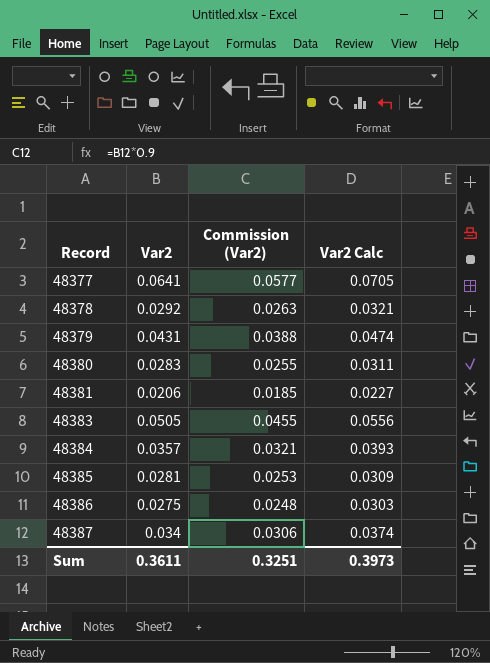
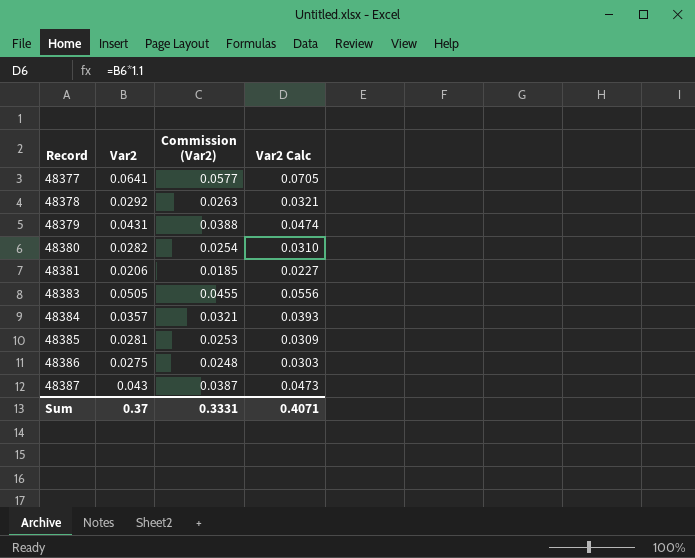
48380 | Var2: 0.0283 -> 0.0282
48380 | Commission (Var2): 0.0255 -> 0.0254
48380 | Var2 Calc: 0.0311 -> 0.0310
48387 | Var2: 0.034 -> 0.043
48387 | Commission (Var2): 0.0306 -> 0.0387
48387 | Var2 Calc: 0.0374 -> 0.0473
Sum | Var2: 0.3611 -> 0.37
Sum | Commission (Var2): 0.3251 -> 0.3331
Sum | Var2 Calc: 0.3973 -> 0.4071

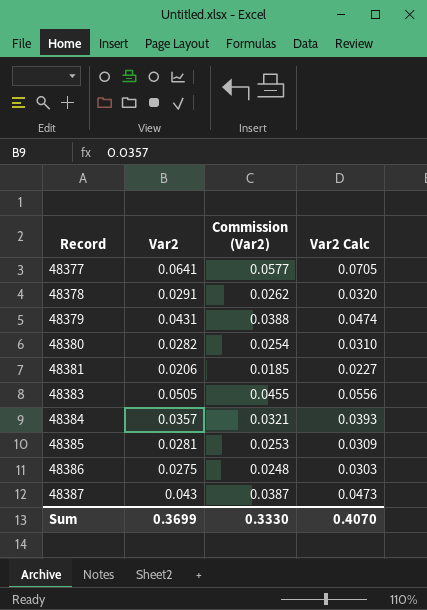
48378 | Var2: 0.0292 -> 0.0291
48378 | Commission (Var2): 0.0263 -> 0.0262
48378 | Var2 Calc: 0.0321 -> 0.0320
Sum | Var2: 0.37 -> 0.3699
Sum | Commission (Var2): 0.3331 -> 0.3330
Sum | Var2 Calc: 0.4071 -> 0.4070

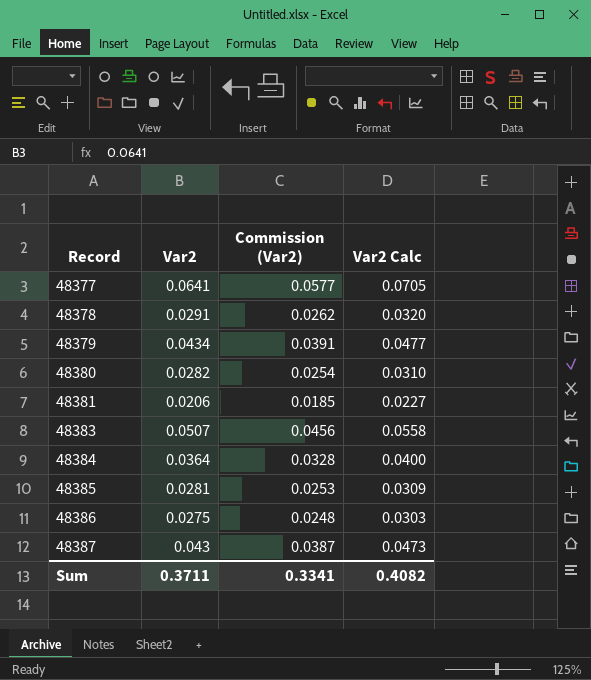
48379 | Var2: 0.0431 -> 0.0434
48379 | Commission (Var2): 0.0388 -> 0.0391
48379 | Var2 Calc: 0.0474 -> 0.0477
48383 | Var2: 0.0505 -> 0.0507
48383 | Commission (Var2): 0.0455 -> 0.0456
48383 | Var2 Calc: 0.0556 -> 0.0558
48384 | Var2: 0.0357 -> 0.0364
48384 | Commission (Var2): 0.0321 -> 0.0328
48384 | Var2 Calc: 0.0393 -> 0.0400
Sum | Var2: 0.3699 -> 0.3711
Sum | Commission (Var2): 0.3330 -> 0.3341
Sum | Var2 Calc: 0.4070 -> 0.4082

